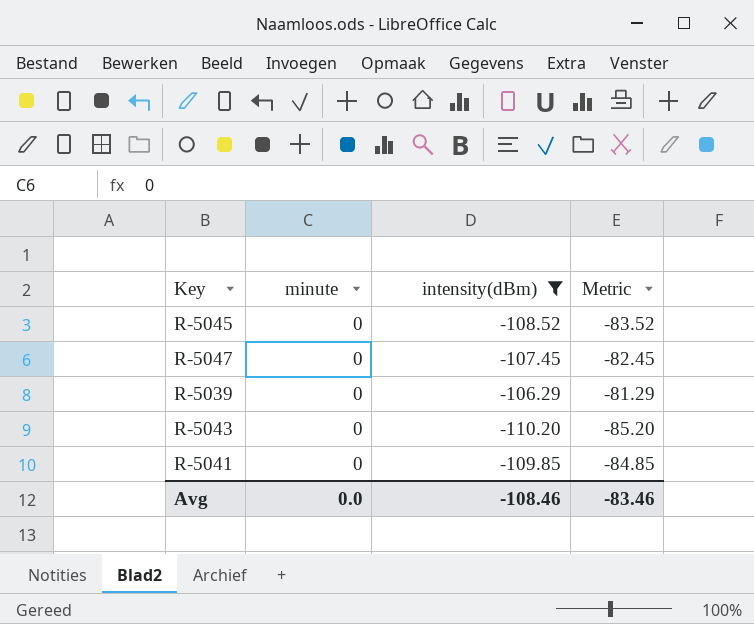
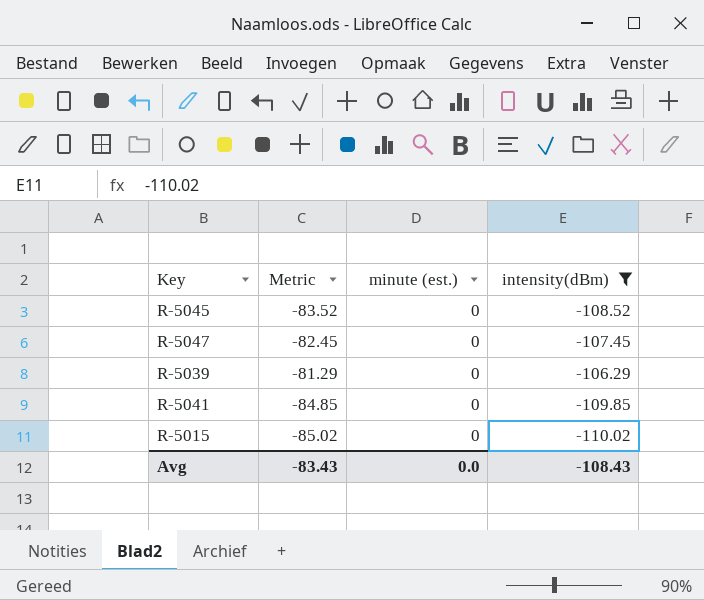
column Metric | position: 4 -> 2
column name: minute -> minute (est.)
row R-5043: 0 | -110.20 | -85.20 -> none
row R-5015: none -> -85.02 | 0 | -110.02
Avg | Metric: -83.46 -> -83.43
Avg | intensity(dBm): -108.46 -> -108.43

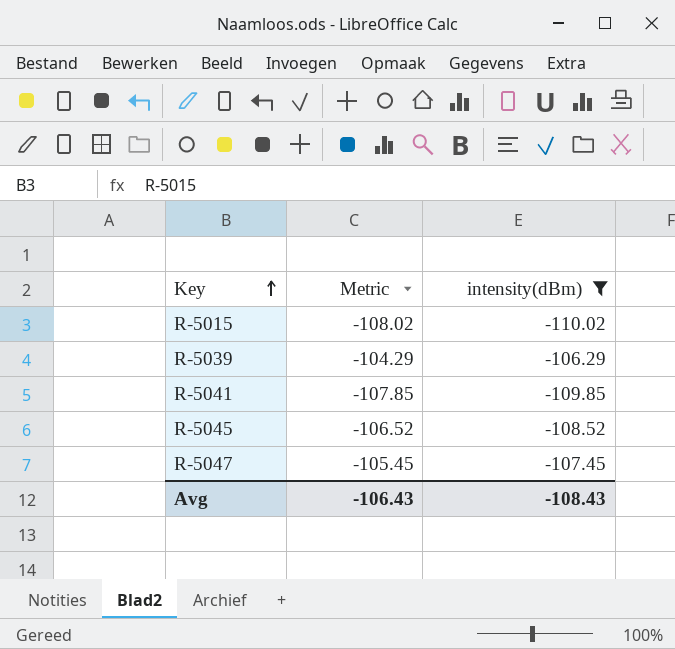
row order: none -> Key ascending
column minute (est.) | position: 3 -> none
column Metric | formula: [intensity(dBm)] + 25 -> [intensity(dBm)] + 2
Avg | Metric: -83.43 -> -106.43

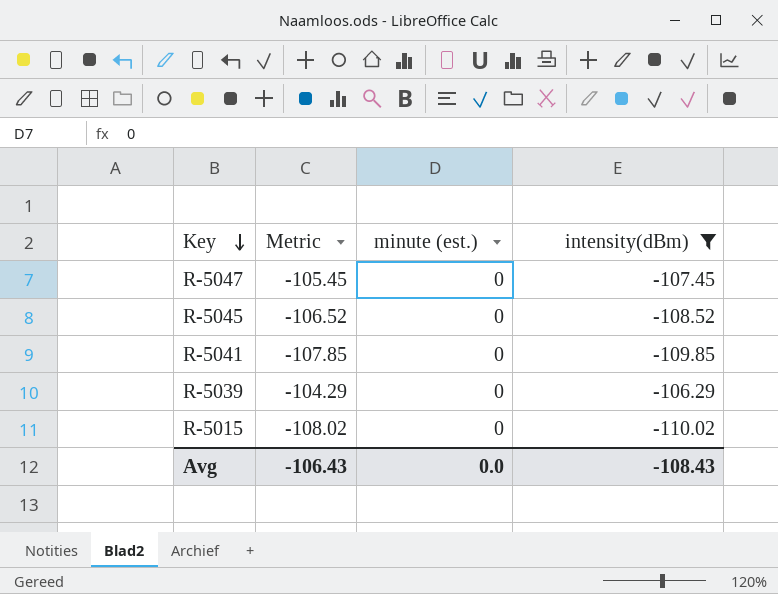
row order: Key ascending -> Key descending
column minute (est.) | position: none -> 3

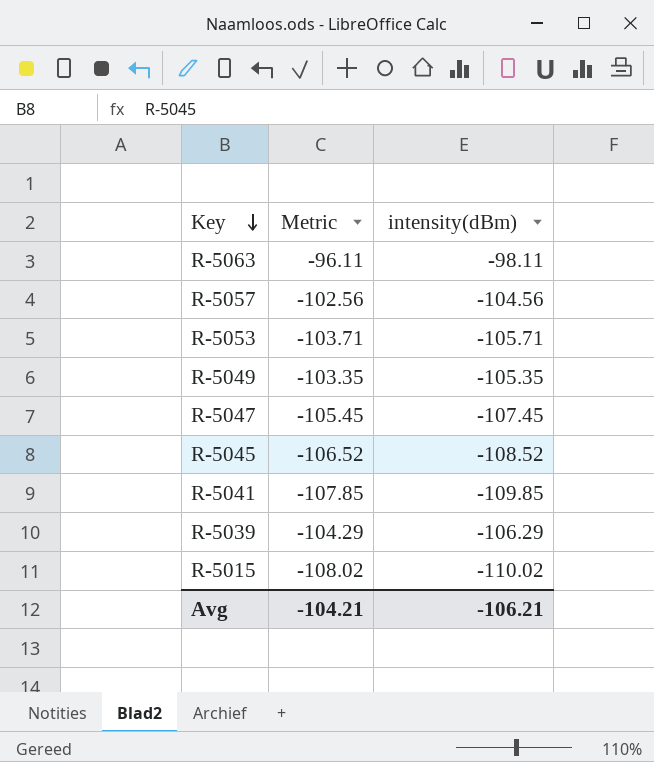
filter: intensity(dBm) <= -106.29 -> none
column minute (est.) | position: 3 -> none
Avg | Metric: -106.43 -> -104.21
Avg | intensity(dBm): -108.43 -> -106.21

